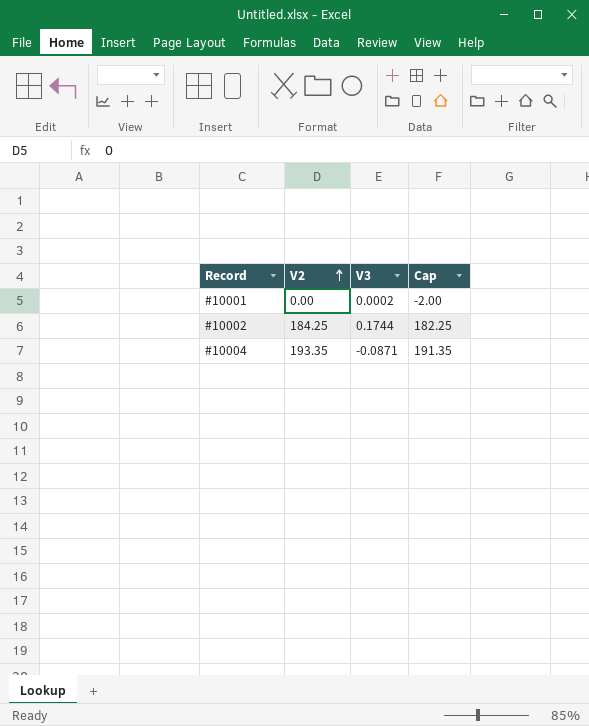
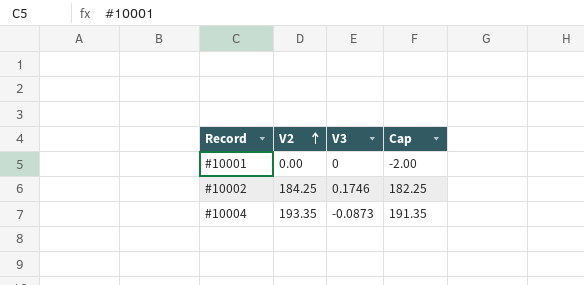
#10001 | V3: 0.0002 -> 0
#10002 | V3: 0.1744 -> 0.1746
#10004 | V3: -0.0871 -> -0.0873

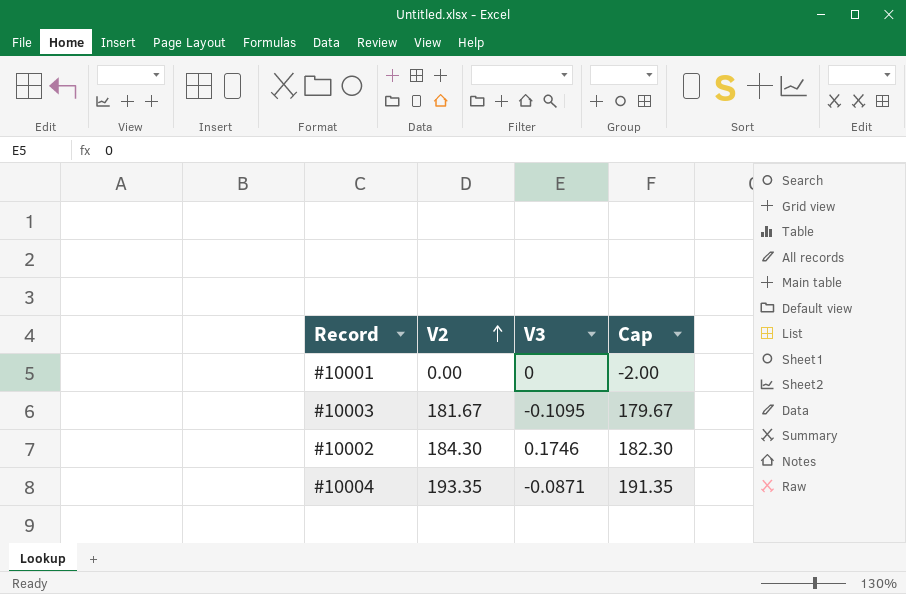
row #10003: none -> 181.67 | -0.1095 | 179.67
#10002 | V2: 184.25 -> 184.30
#10002 | Cap: 182.25 -> 182.30
#10004 | V3: -0.0873 -> -0.0871

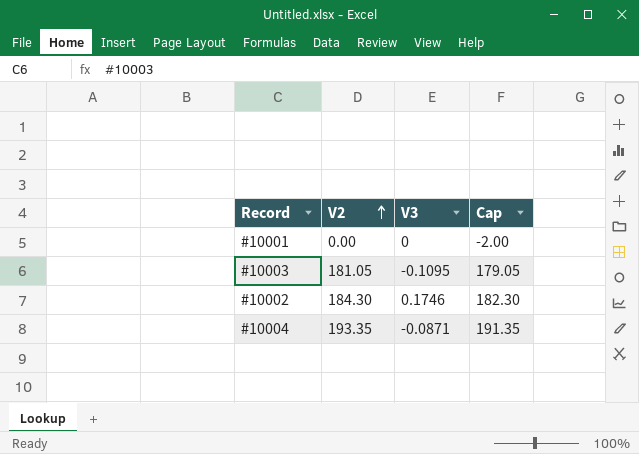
#10003 | V2: 181.67 -> 181.05
#10003 | Cap: 179.67 -> 179.05

